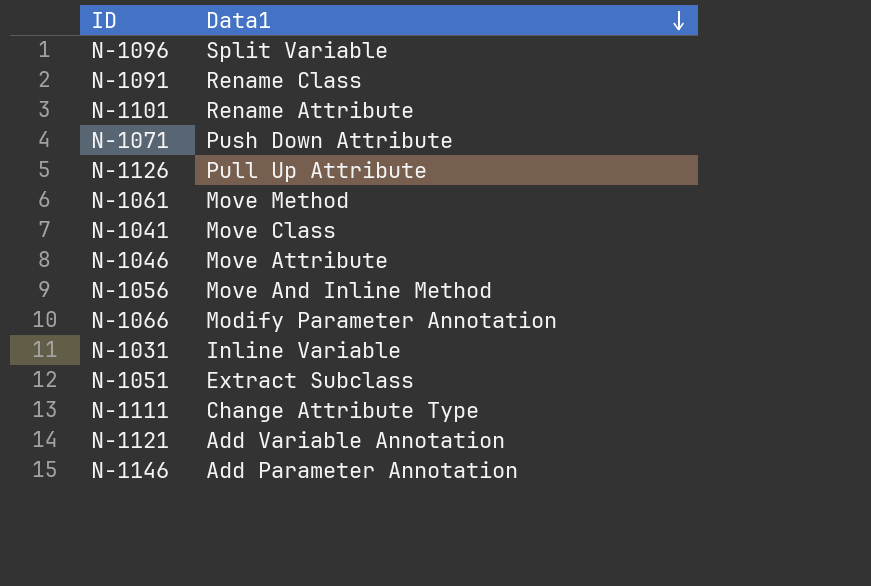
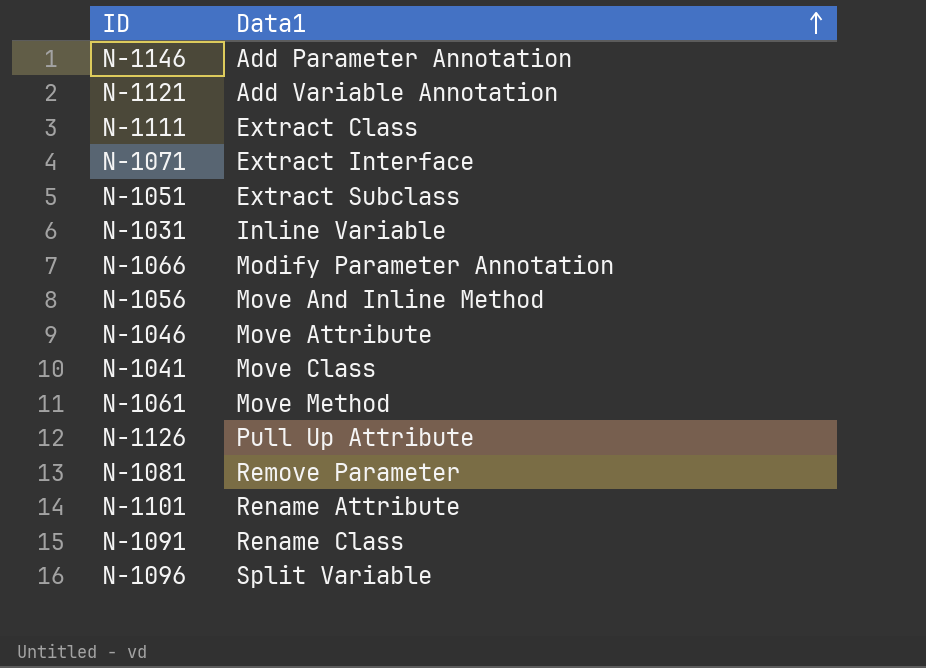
row order: Data1 descending -> Data1 ascending
N-1111 | Data1: Change Attribute Type -> Extract Class
N-1071 | Data1: Push Down Attribute -> Extract Interface
row N-1081: none -> Remove Parameter

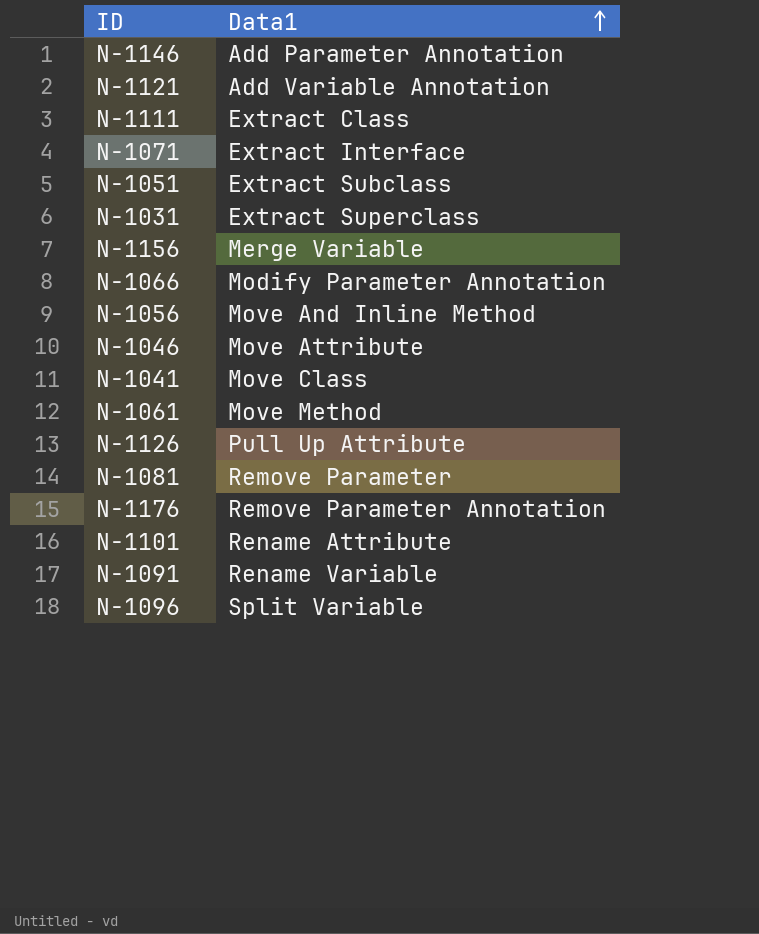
N-1031 | Data1: Inline Variable -> Extract Superclass
row N-1156: none -> Merge Variable
row N-1176: none -> Remove Parameter Annotation
N-1091 | Data1: Rename Class -> Rename Variable

